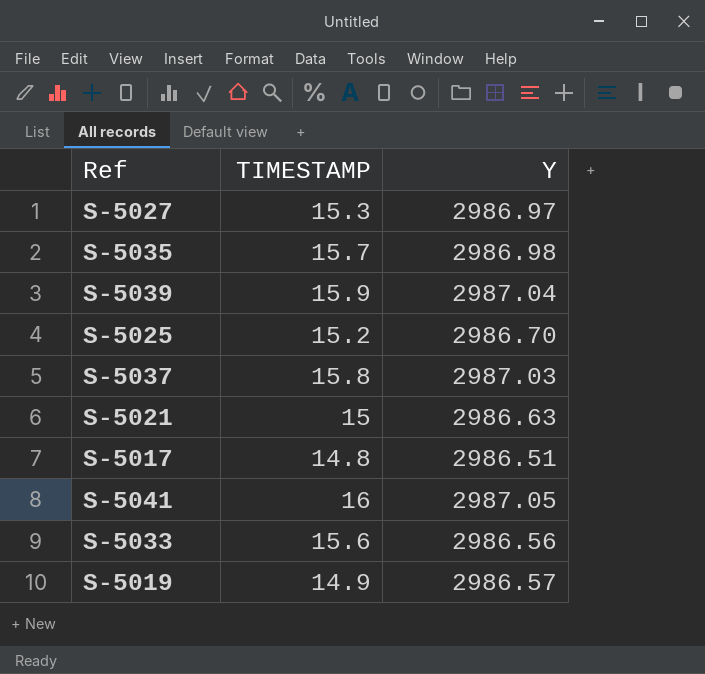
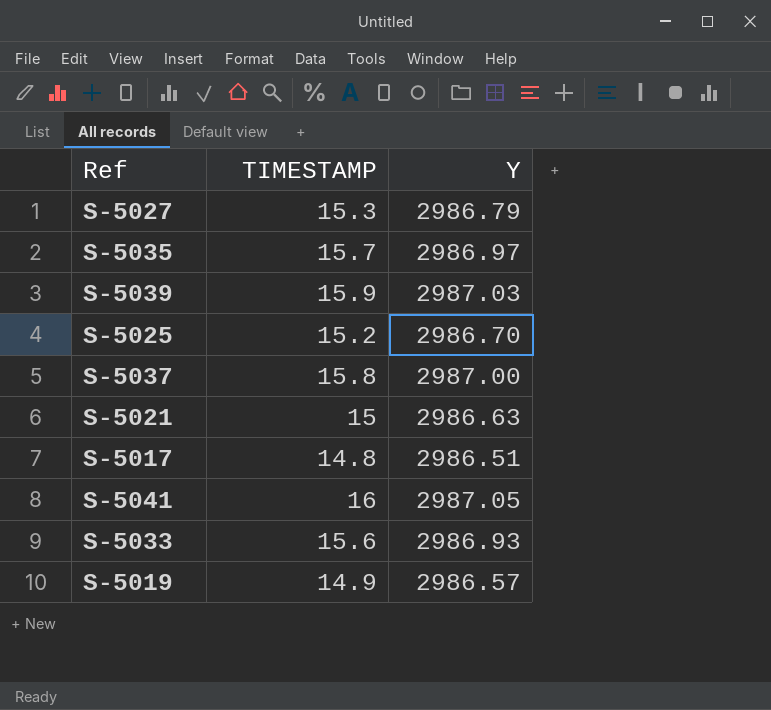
S-5027 | Y: 2986.97 -> 2986.79
S-5035 | Y: 2986.98 -> 2986.97
S-5039 | Y: 2987.04 -> 2987.03
S-5037 | Y: 2987.03 -> 2987.00
S-5033 | Y: 2986.56 -> 2986.93

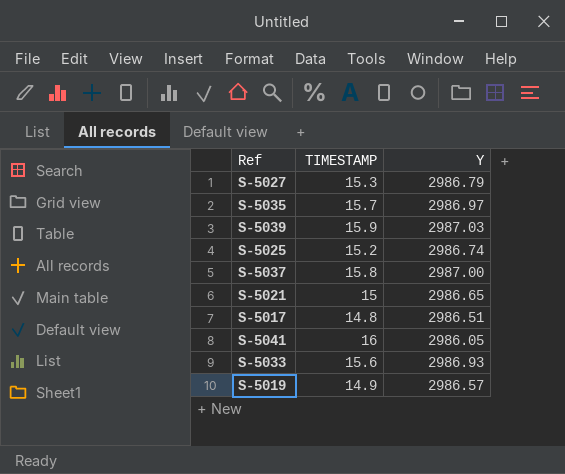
S-5025 | Y: 2986.70 -> 2986.74
S-5021 | Y: 2986.63 -> 2986.65
S-5041 | Y: 2987.05 -> 2986.05

